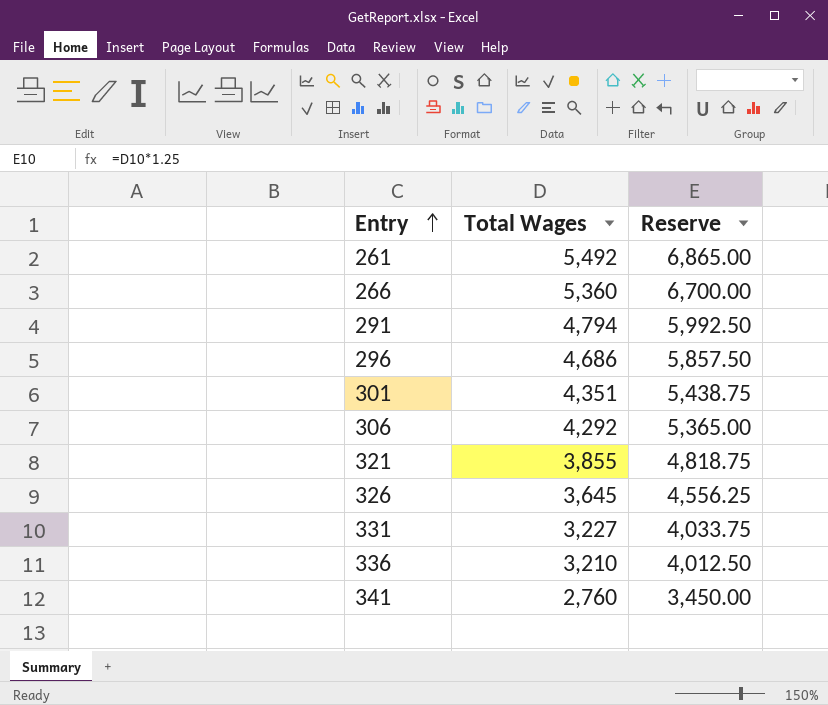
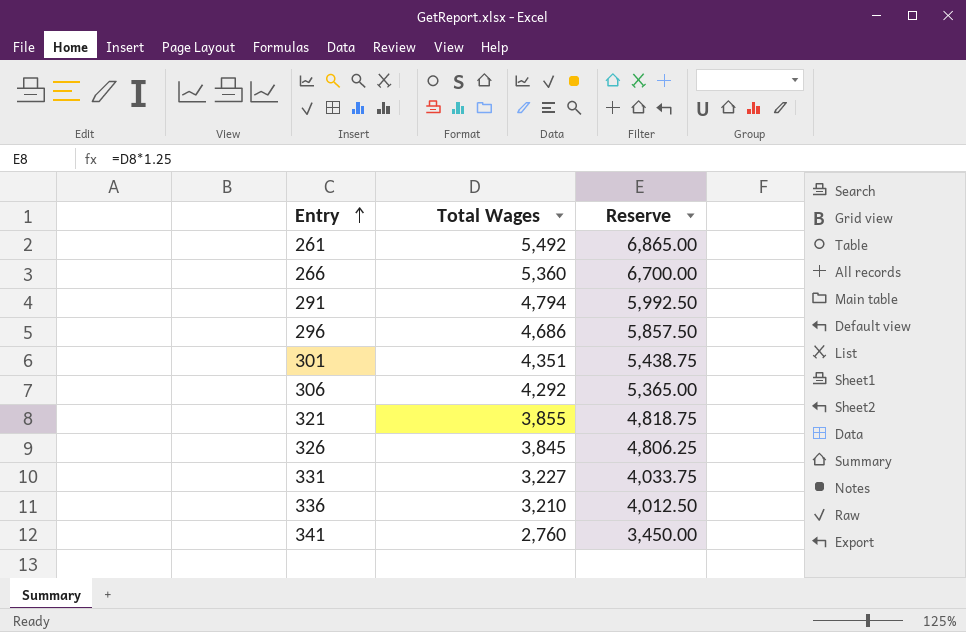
326 | Total Wages: 3,645 -> 3,845
326 | Reserve: 4,556.25 -> 4,806.25

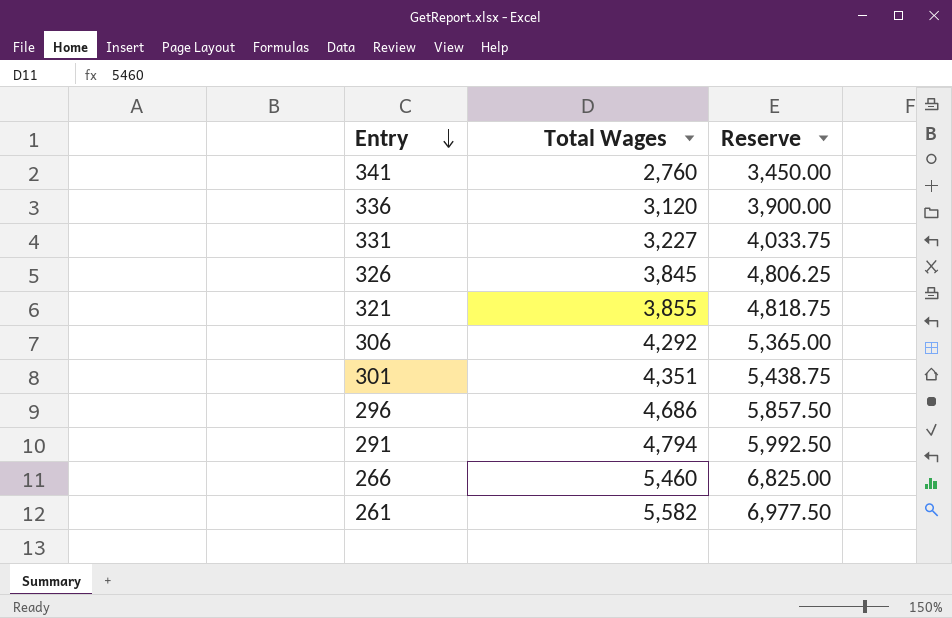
row order: Entry ascending -> Entry descending
336 | Total Wages: 3,210 -> 3,120
336 | Reserve: 4,012.50 -> 3,900.00
266 | Total Wages: 5,360 -> 5,460
266 | Reserve: 6,700.00 -> 6,825.00
261 | Total Wages: 5,492 -> 5,582
261 | Reserve: 6,865.00 -> 6,977.50

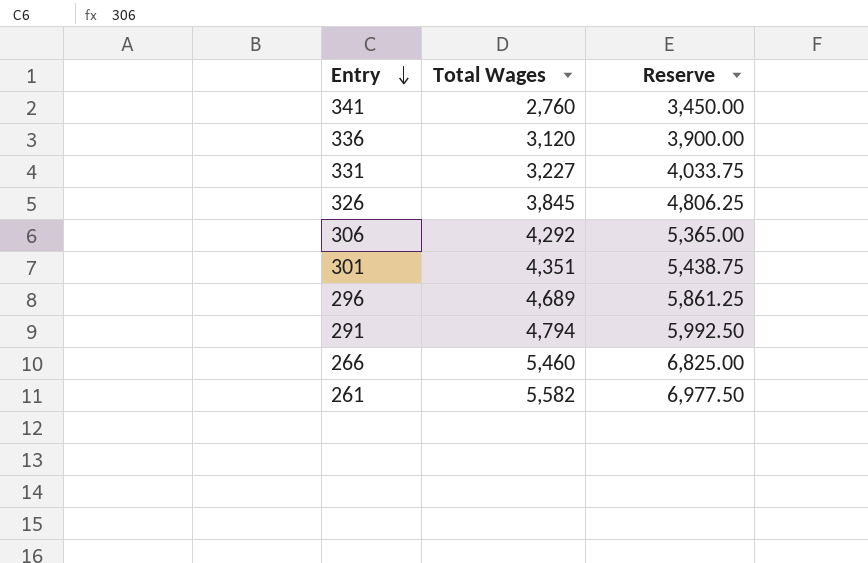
row 321: 3,855 | 4,818.75 -> none
296 | Total Wages: 4,686 -> 4,689
296 | Reserve: 5,857.50 -> 5,861.25

